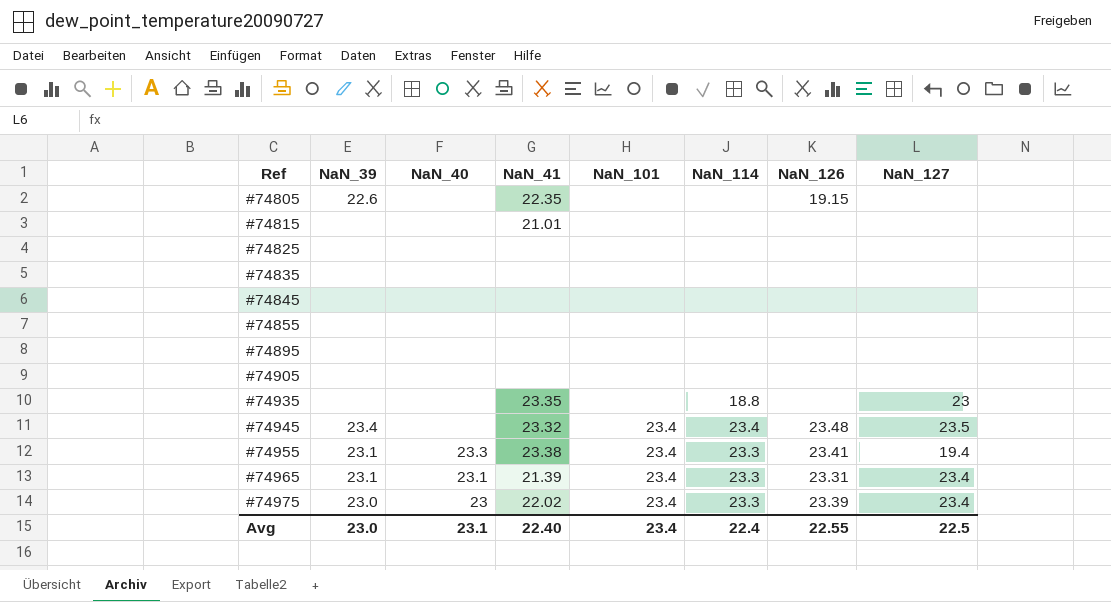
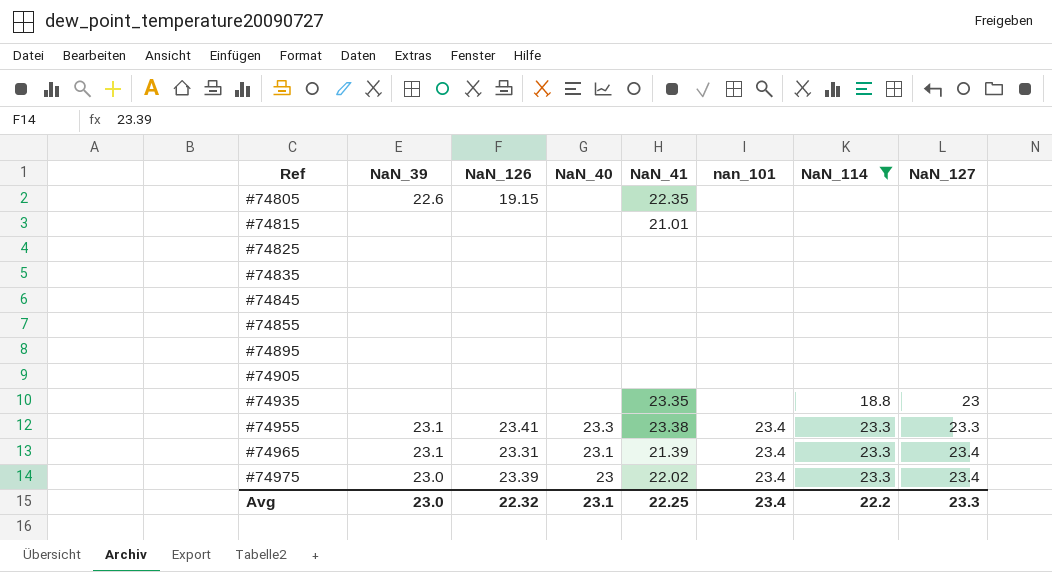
filter: none -> NaN_114 != 23.4
column NaN_126 | position: 7 -> 3
column name: NaN_101 -> nan_101
#74955 | NaN_127: 19.4 -> 23.3
Avg | NaN_126: 22.55 -> 22.32
Avg | NaN_41: 22.40 -> 22.25
Avg | NaN_114: 22.4 -> 22.2
Avg | NaN_127: 22.5 -> 23.3

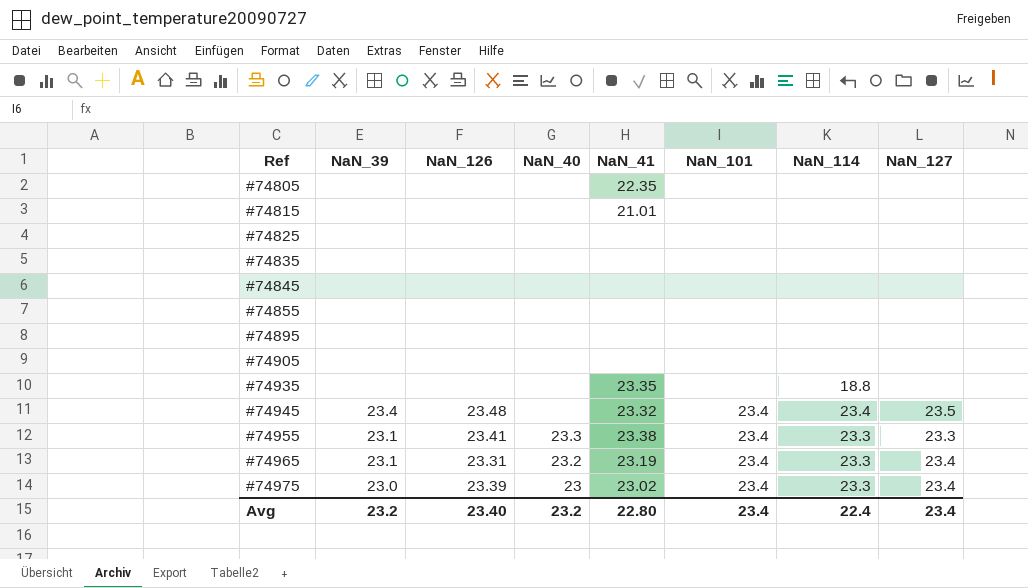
filter: NaN_114 != 23.4 -> none
column name: nan_101 -> NaN_101
#74805 | NaN_39: 22.6 -> none
#74805 | NaN_126: 19.15 -> none
#74935 | NaN_127: 23 -> none
#74965 | NaN_40: 23.1 -> 23.2
#74965 | NaN_41: 21.39 -> 23.19
#74975 | NaN_41: 22.02 -> 23.02
Avg | NaN_39: 23.0 -> 23.2
Avg | NaN_126: 22.32 -> 23.40
Avg | NaN_40: 23.1 -> 23.2
Avg | NaN_41: 22.25 -> 22.80
Avg | NaN_114: 22.2 -> 22.4
Avg | NaN_127: 23.3 -> 23.4

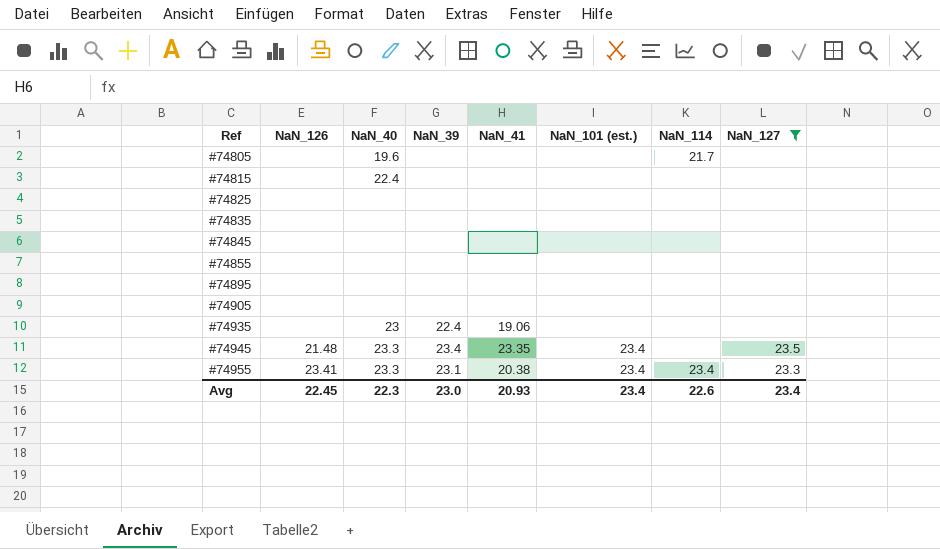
filter: none -> NaN_127 != 23.4
column NaN_39 | position: 2 -> 4
column name: NaN_101 -> NaN_101 (est.)
#74805 | NaN_40: none -> 19.6
#74805 | NaN_41: 22.35 -> none
#74805 | NaN_114: none -> 21.7
#74815 | NaN_40: none -> 22.4
#74815 | NaN_41: 21.01 -> none
#74935 | NaN_40: none -> 23
#74935 | NaN_39: none -> 22.4
#74935 | NaN_41: 23.35 -> 19.06
#74935 | NaN_114: 18.8 -> none
#74945 | NaN_126: 23.48 -> 21.48
#74945 | NaN_40: none -> 23.3
#74945 | NaN_41: 23.32 -> 23.35
#74945 | NaN_114: 23.4 -> none
#74955 | NaN_41: 23.38 -> 20.38
#74955 | NaN_114: 23.3 -> 23.4
Avg | NaN_126: 23.40 -> 22.45
Avg | NaN_40: 23.2 -> 22.3
Avg | NaN_39: 23.2 -> 23.0
Avg | NaN_41: 22.80 -> 20.93
Avg | NaN_114: 22.4 -> 22.6

